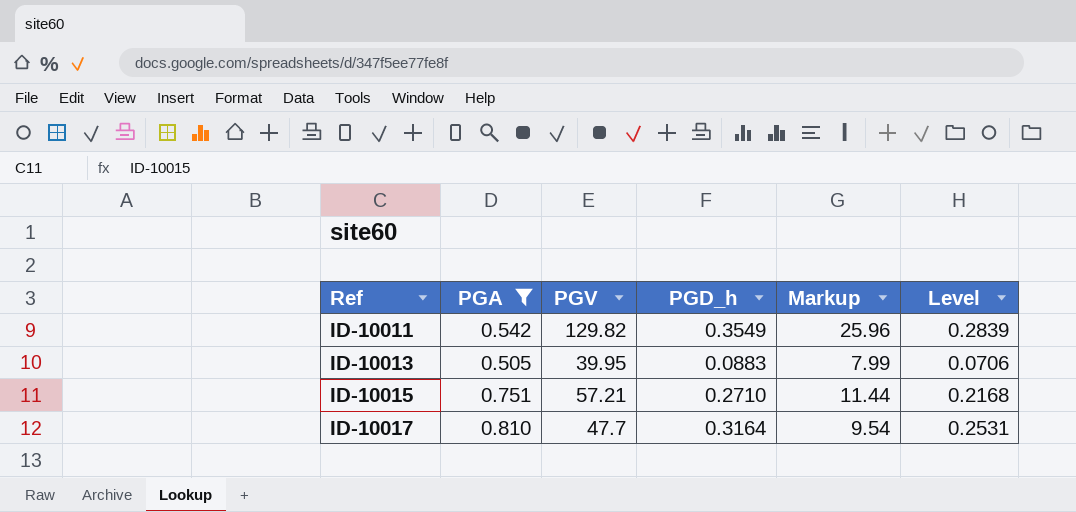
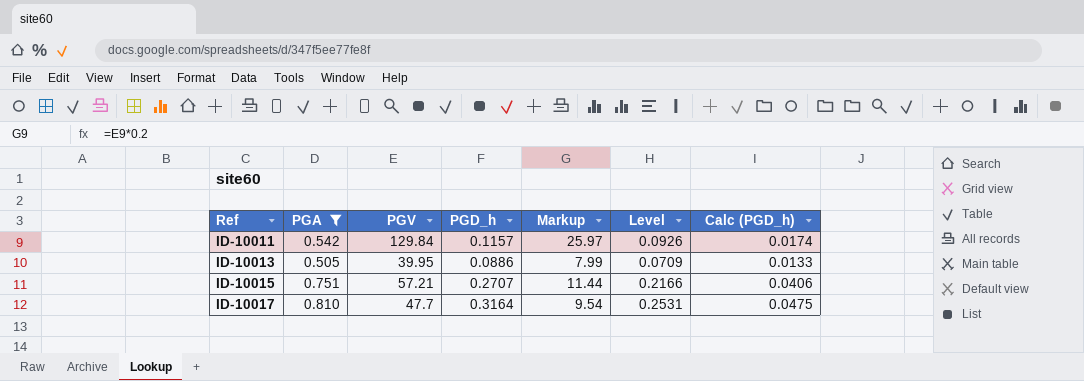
column Calc (PGD_h) | formula: none -> [PGD_h] * 0.15
ID-10011 | PGV: 129.82 -> 129.84
ID-10011 | PGD_h: 0.3549 -> 0.1157
ID-10011 | Markup: 25.96 -> 25.97
ID-10011 | Level: 0.2839 -> 0.0926
ID-10013 | PGD_h: 0.0883 -> 0.0886
ID-10013 | Level: 0.0706 -> 0.0709
ID-10015 | PGD_h: 0.2710 -> 0.2707
ID-10015 | Level: 0.2168 -> 0.2166

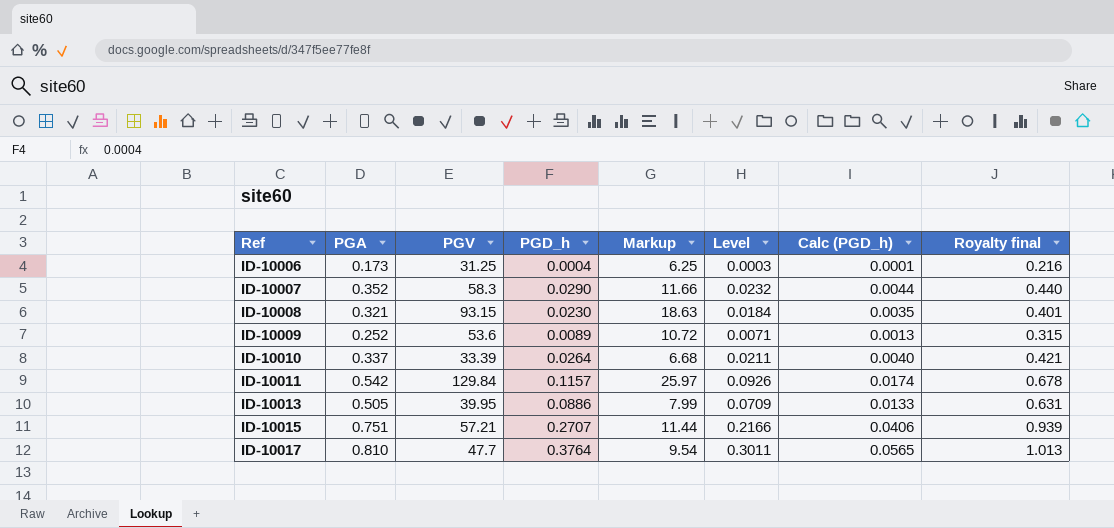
filter: PGA >= 0.505 -> none
column Royalty final | formula: none -> [PGA] * 1.25
ID-10017 | PGD_h: 0.3164 -> 0.3764
ID-10017 | Level: 0.2531 -> 0.3011
ID-10017 | Calc (PGD_h): 0.0475 -> 0.0565

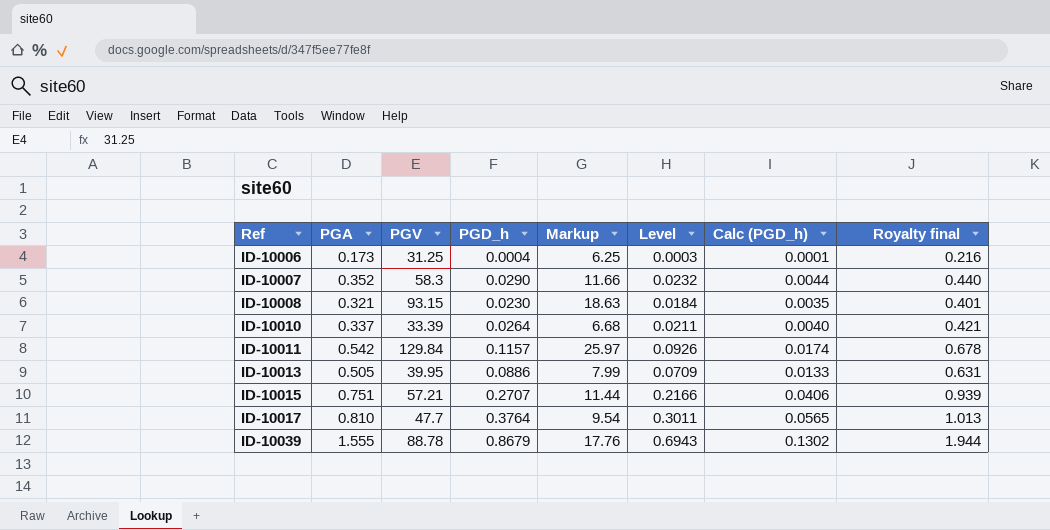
row ID-10009: 0.252 | 53.6 | 0.0089 | 10.72 | 0.0071 | 0.0013 | 0.315 -> none
row ID-10039: none -> 1.555 | 88.78 | 0.8679 | 17.76 | 0.6943 | 0.1302 | 1.944

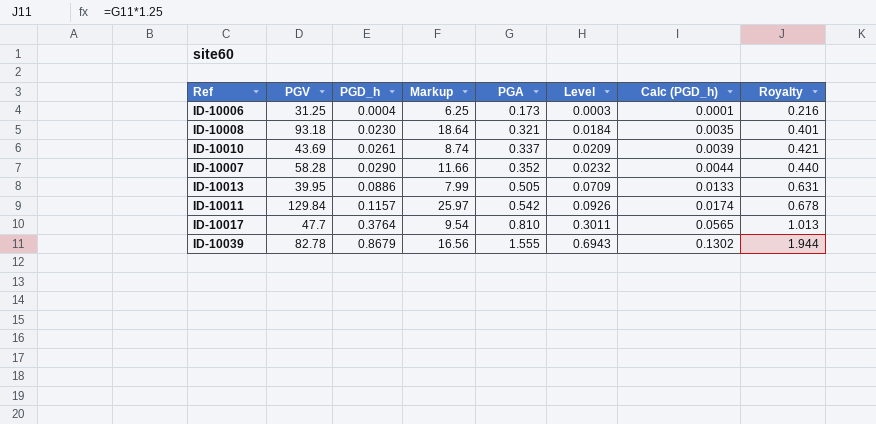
row order: Ref ascending -> PGD_h ascending
column PGA | position: 2 -> 5
column name: Royalty final -> Royalty
row ID-10015: 0.751 | 57.21 | 0.2707 | 11.44 | 0.2166 | 0.0406 | 0.939 -> none
ID-10008 | PGV: 93.15 -> 93.18
ID-10008 | Markup: 18.63 -> 18.64
ID-10010 | PGV: 33.39 -> 43.69
ID-10010 | PGD_h: 0.0264 -> 0.0261
ID-10010 | Markup: 6.68 -> 8.74
ID-10010 | Level: 0.0211 -> 0.0209
ID-10010 | Calc (PGD_h): 0.0040 -> 0.0039
ID-10007 | PGV: 58.3 -> 58.28
ID-10039 | PGV: 88.78 -> 82.78
ID-10039 | Markup: 17.76 -> 16.56

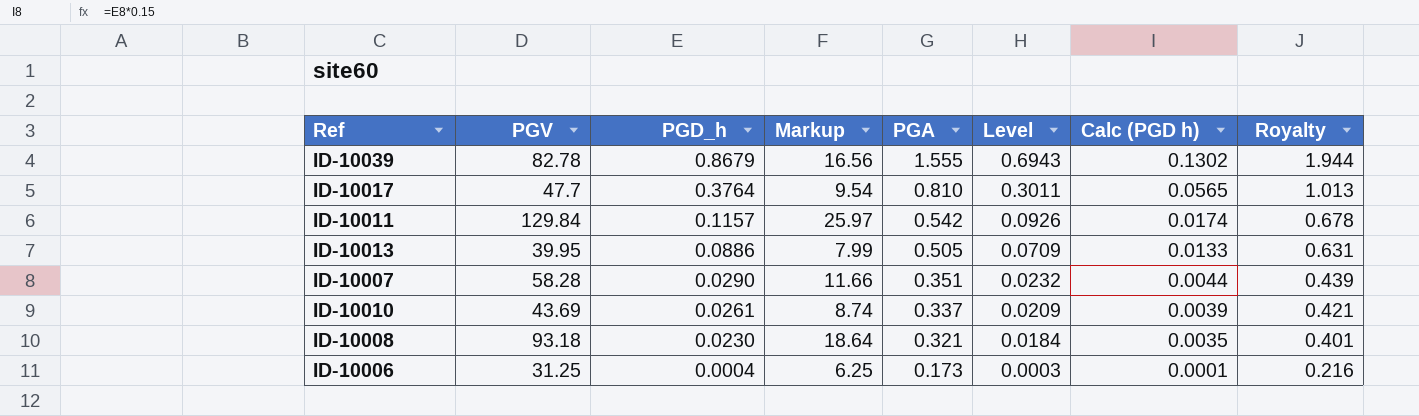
row order: PGD_h ascending -> PGD_h descending
column name: Calc (PGD_h) -> Calc (PGD h)
ID-10007 | PGA: 0.352 -> 0.351
ID-10007 | Royalty: 0.440 -> 0.439

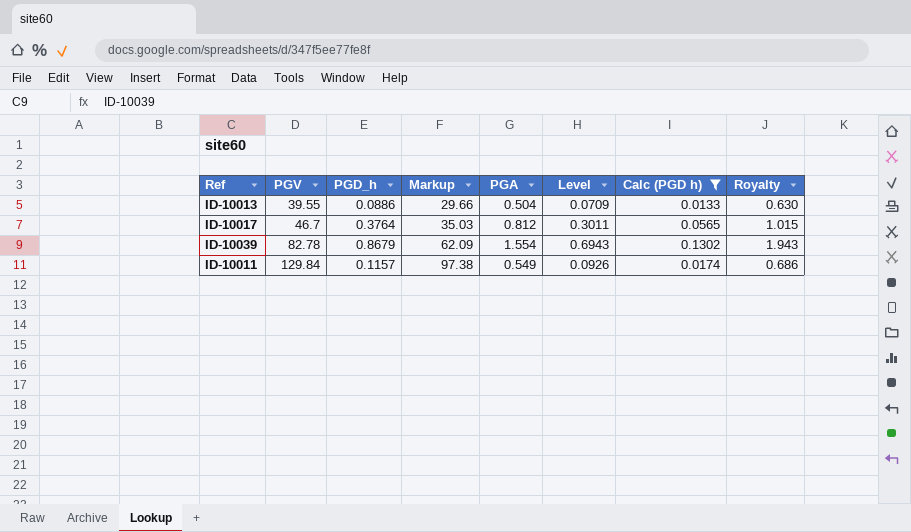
filter: none -> Calc (PGD h) >= 0.0133
row order: PGD_h descending -> PGV ascending
column Markup | formula: [PGV] * 0.2 -> [PGV] * 0.75
ID-10013 | PGV: 39.95 -> 39.55
ID-10013 | PGA: 0.505 -> 0.504
ID-10013 | Royalty: 0.631 -> 0.630
ID-10017 | PGV: 47.7 -> 46.7
ID-10017 | PGA: 0.810 -> 0.812
ID-10017 | Royalty: 1.013 -> 1.015
ID-10039 | PGA: 1.555 -> 1.554
ID-10039 | Royalty: 1.944 -> 1.943
ID-10011 | PGA: 0.542 -> 0.549
ID-10011 | Royalty: 0.678 -> 0.686

